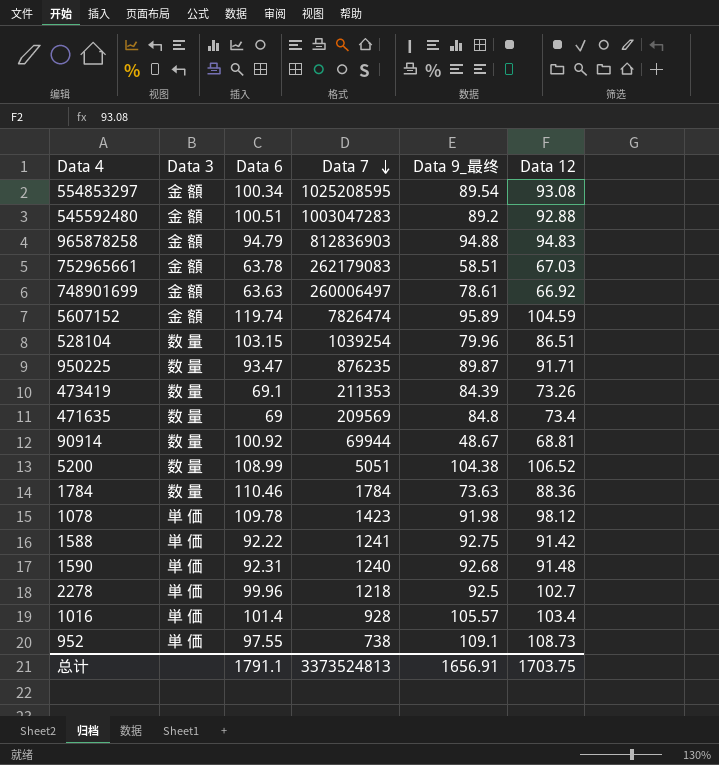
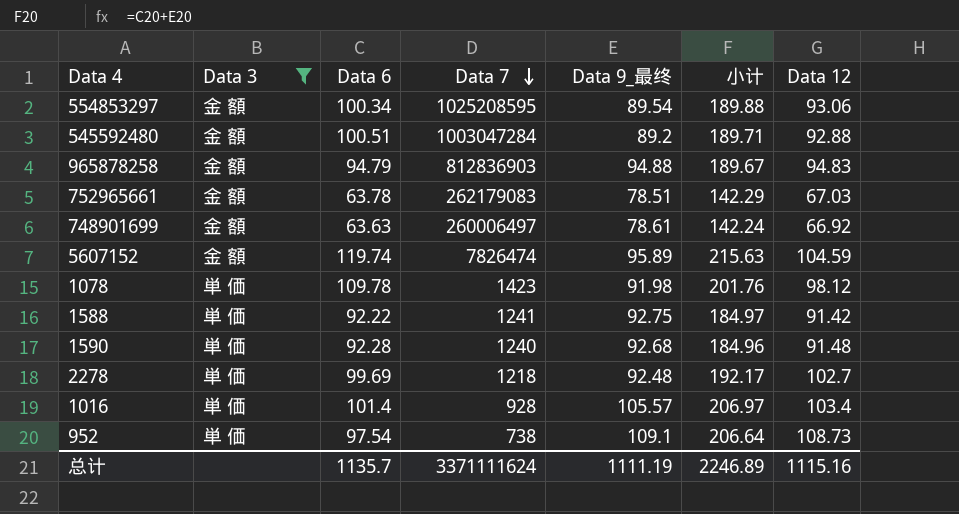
filter: none -> Data 3 != 数 量
column 小计 | formula: none -> [Data 6] + [Data 9_最终]
554853297 | Data 12: 93.08 -> 93.06
545592480 | Data 7: 1003047283 -> 1003047284
752965661 | Data 9_最终: 58.51 -> 78.51
1590 | Data 6: 92.31 -> 92.28
2278 | Data 6: 99.96 -> 99.69
2278 | Data 9_最终: 92.5 -> 92.48
952 | Data 6: 97.55 -> 97.54
总计 | Data 6: 1791.1 -> 1135.7
总计 | Data 7: 3373524813 -> 3371111624
总计 | Data 9_最终: 1656.91 -> 1111.19
总计 | Data 12: 1703.75 -> 1115.16

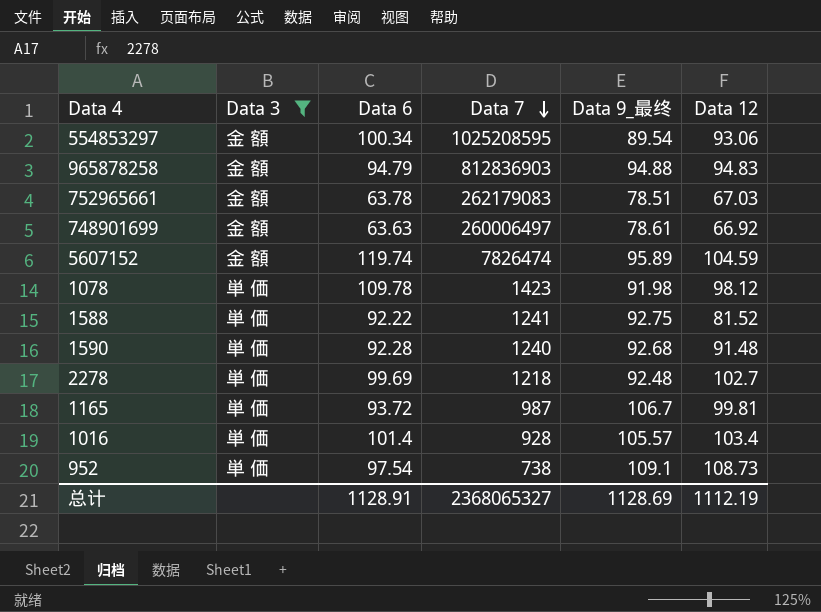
column 小计 | formula: [Data 6] + [Data 9_最终] -> none
row 545592480: 金 額 | 100.51 | 1003047284 | 89.2 | 189.71 | 92.88 -> none
1588 | Data 12: 91.42 -> 81.52
row 1165: none -> 単 価 | 93.72 | 987 | 106.7 | 99.81
总计 | Data 6: 1135.7 -> 1128.91
总计 | Data 7: 3371111624 -> 2368065327
总计 | Data 9_最终: 1111.19 -> 1128.69
总计 | Data 12: 1115.16 -> 1112.19

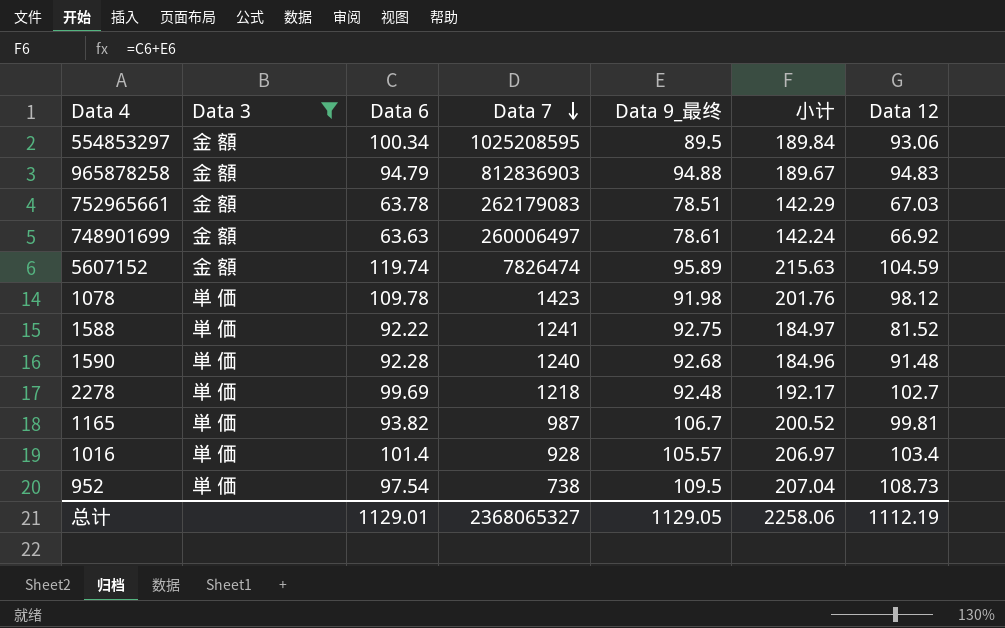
column 小计 | formula: none -> [Data 6] + [Data 9_最终]
554853297 | Data 9_最终: 89.54 -> 89.5
1165 | Data 6: 93.72 -> 93.82
952 | Data 9_最终: 109.1 -> 109.5
总计 | Data 6: 1128.91 -> 1129.01
总计 | Data 9_最终: 1128.69 -> 1129.05

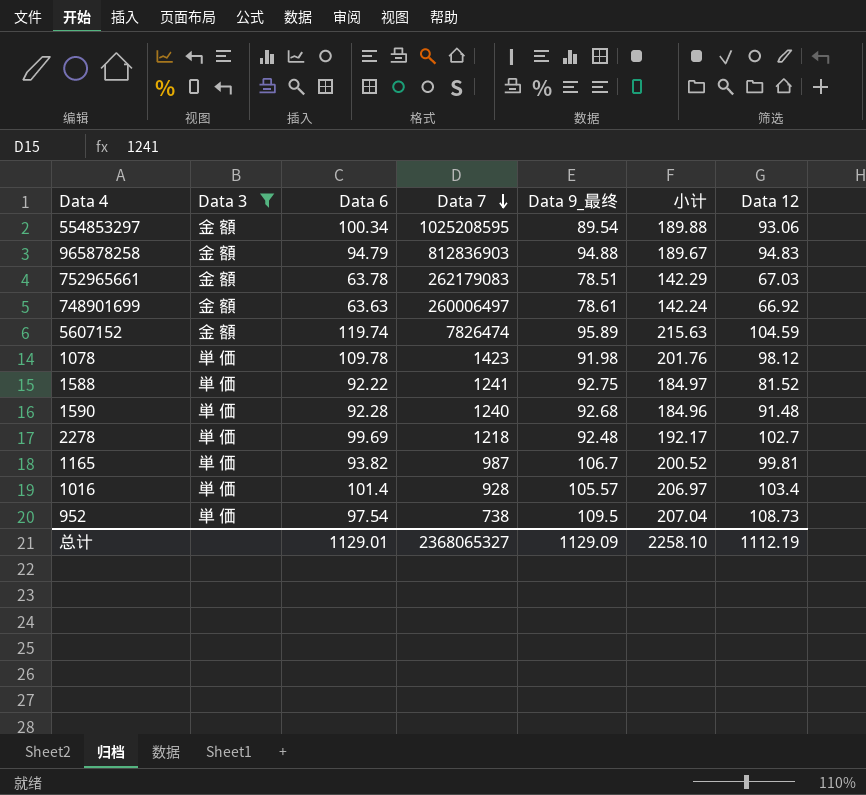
554853297 | Data 9_最终: 89.5 -> 89.54
554853297 | 小计: 189.84 -> 189.88
总计 | Data 9_最终: 1129.05 -> 1129.09
总计 | 小计: 2258.06 -> 2258.10

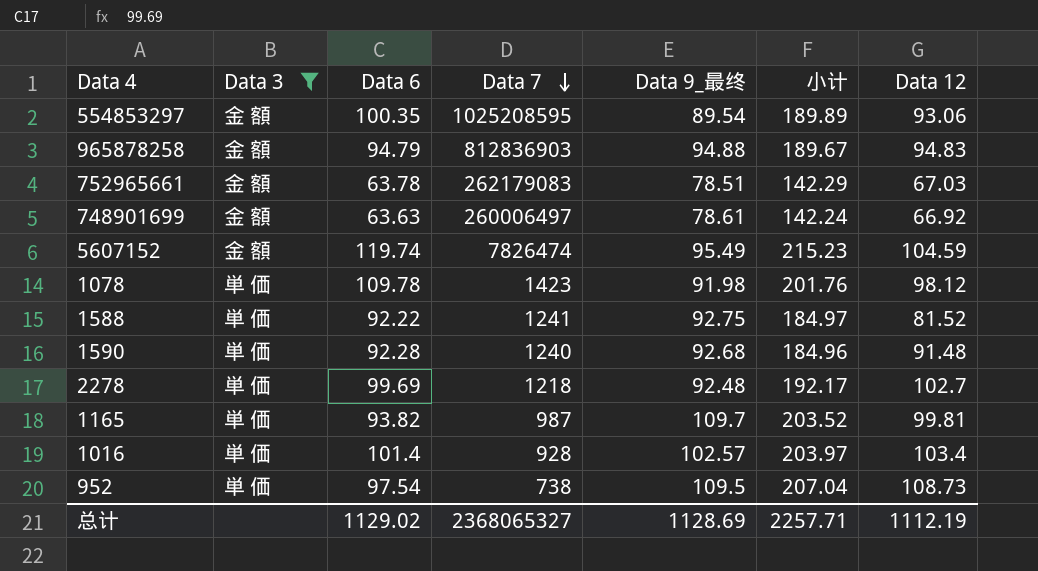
554853297 | Data 6: 100.34 -> 100.35
554853297 | 小计: 189.88 -> 189.89
5607152 | Data 9_最终: 95.89 -> 95.49
5607152 | 小计: 215.63 -> 215.23
1165 | Data 9_最终: 106.7 -> 109.7
1165 | 小计: 200.52 -> 203.52
1016 | Data 9_最终: 105.57 -> 102.57
1016 | 小计: 206.97 -> 203.97
总计 | Data 6: 1129.01 -> 1129.02
总计 | Data 9_最终: 1129.09 -> 1128.69
总计 | 小计: 2258.10 -> 2257.71

